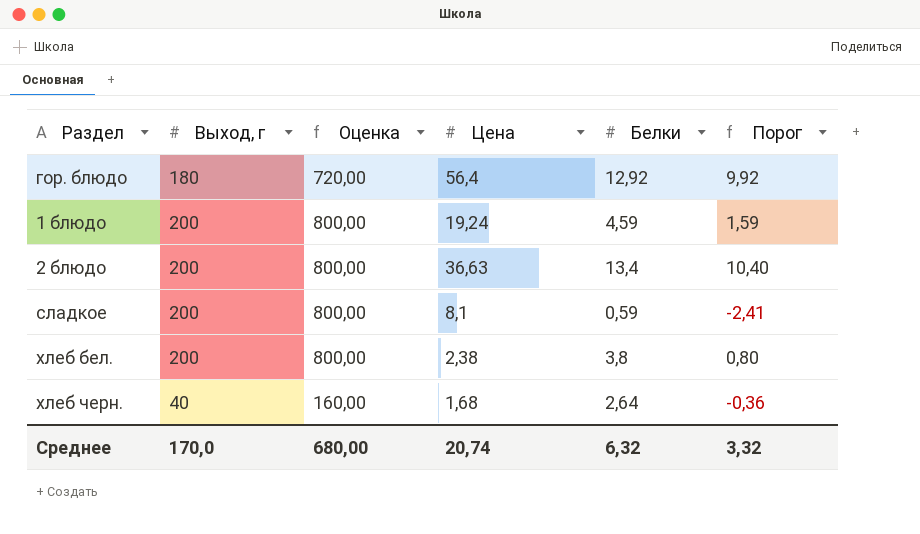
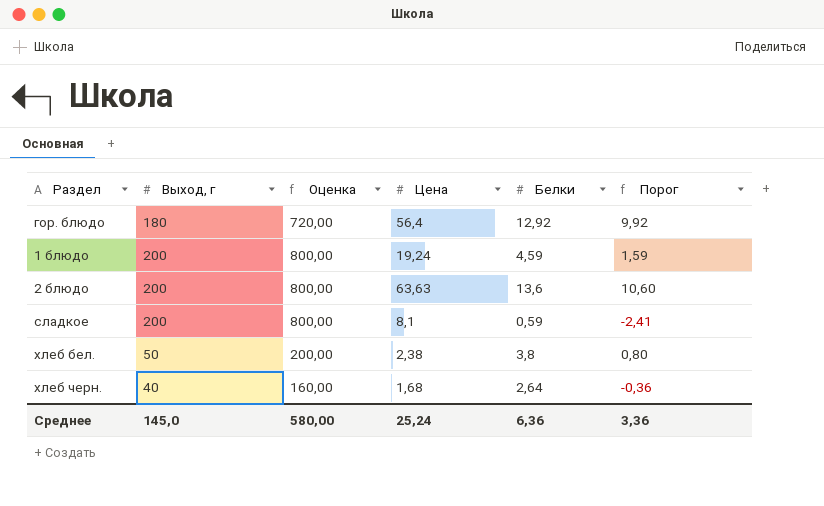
2 блюдо | Цена: 36,63 -> 63,63
2 блюдо | Белки: 13,4 -> 13,6
2 блюдо | Порог: 10,40 -> 10,60
хлеб бел. | Выход, г: 200 -> 50
хлеб бел. | Оценка: 800,00 -> 200,00
Среднее | Выход, г: 170,0 -> 145,0
Среднее | Оценка: 680,00 -> 580,00
Среднее | Цена: 20,74 -> 25,24
Среднее | Белки: 6,32 -> 6,36
Среднее | Порог: 3,32 -> 3,36

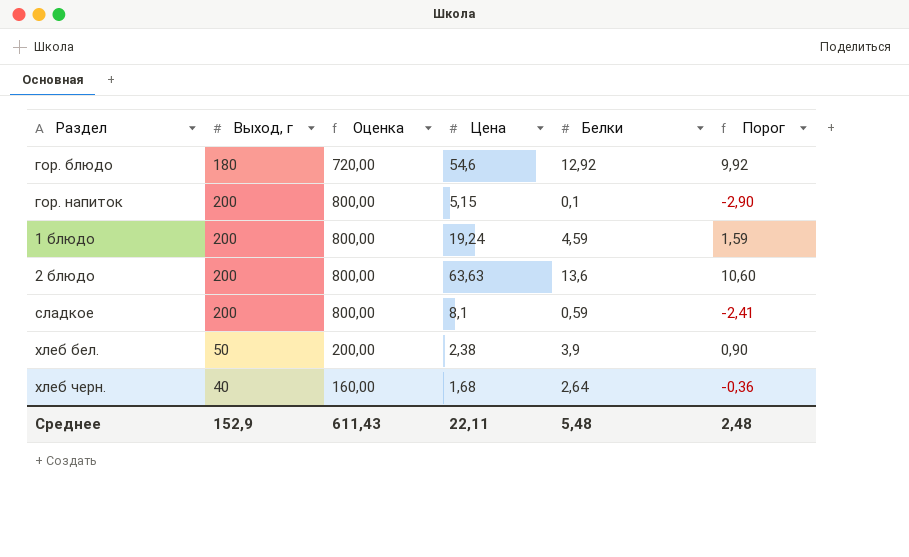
гор. блюдо | Цена: 56,4 -> 54,6
row гор. напиток: none -> 200 | 800,00 | 5,15 | 0,1 | -2,90
хлеб бел. | Белки: 3,8 -> 3,9
хлеб бел. | Порог: 0,80 -> 0,90
Среднее | Выход, г: 145,0 -> 152,9
Среднее | Оценка: 580,00 -> 611,43
Среднее | Цена: 25,24 -> 22,11
Среднее | Белки: 6,36 -> 5,48
Среднее | Порог: 3,36 -> 2,48

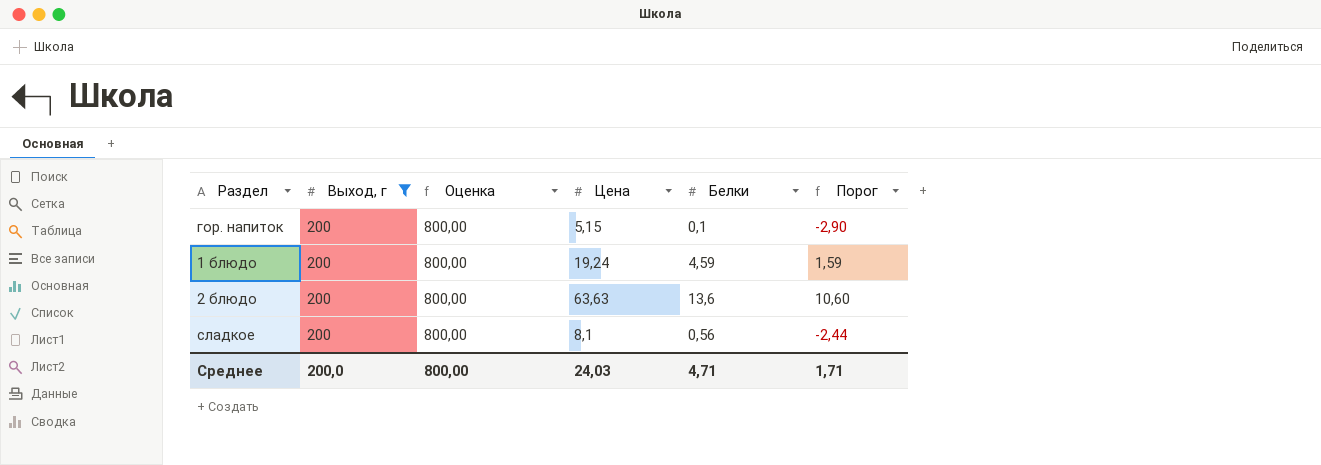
filter: none -> Выход, г = 200
сладкое | Белки: 0,59 -> 0,56
сладкое | Порог: -2,41 -> -2,44
Среднее | Выход, г: 152,9 -> 200,0
Среднее | Оценка: 611,43 -> 800,00
Среднее | Цена: 22,11 -> 24,03
Среднее | Белки: 5,48 -> 4,71
Среднее | Порог: 2,48 -> 1,71

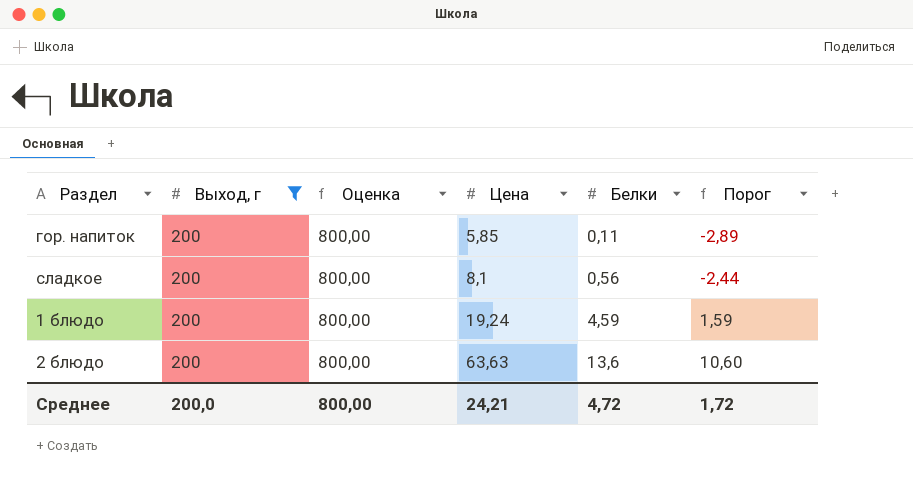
row order: none -> Цена ascending
гор. напиток | Цена: 5,15 -> 5,85
гор. напиток | Белки: 0,1 -> 0,11
гор. напиток | Порог: -2,90 -> -2,89
Среднее | Цена: 24,03 -> 24,21
Среднее | Белки: 4,71 -> 4,72
Среднее | Порог: 1,71 -> 1,72

